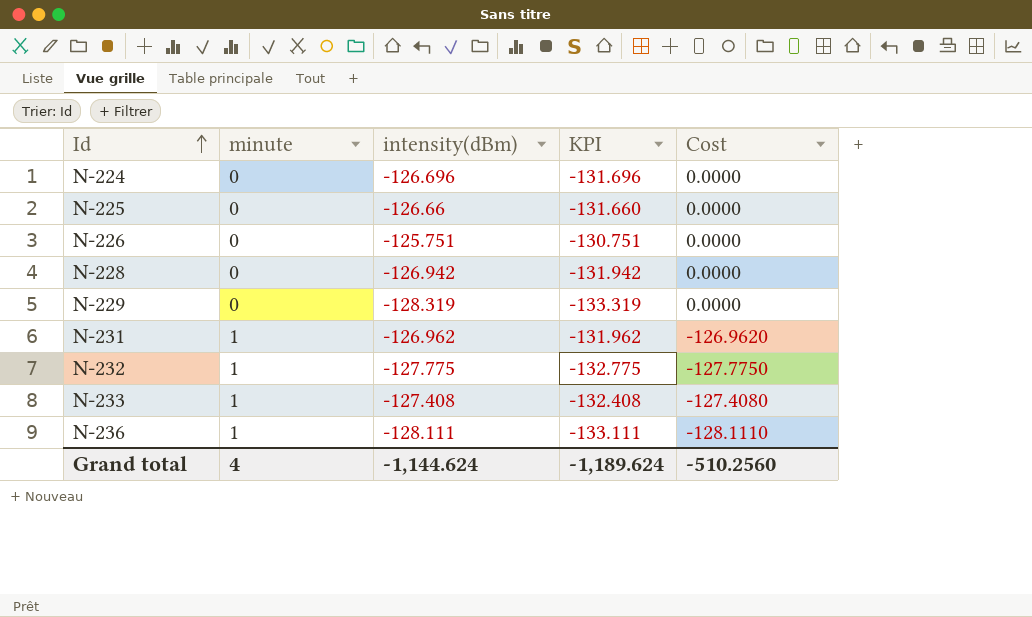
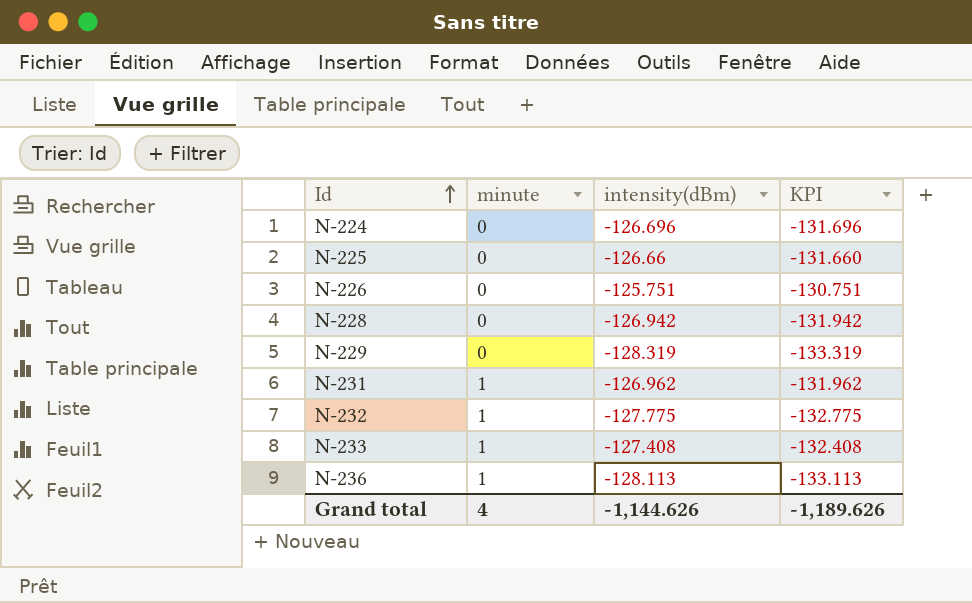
column Cost | formula: [minute] * [intensity(dBm)] -> none
N-236 | intensity(dBm): -128.111 -> -128.113
N-236 | KPI: -133.111 -> -133.113
Grand total | intensity(dBm): -1,144.624 -> -1,144.626
Grand total | KPI: -1,189.624 -> -1,189.626

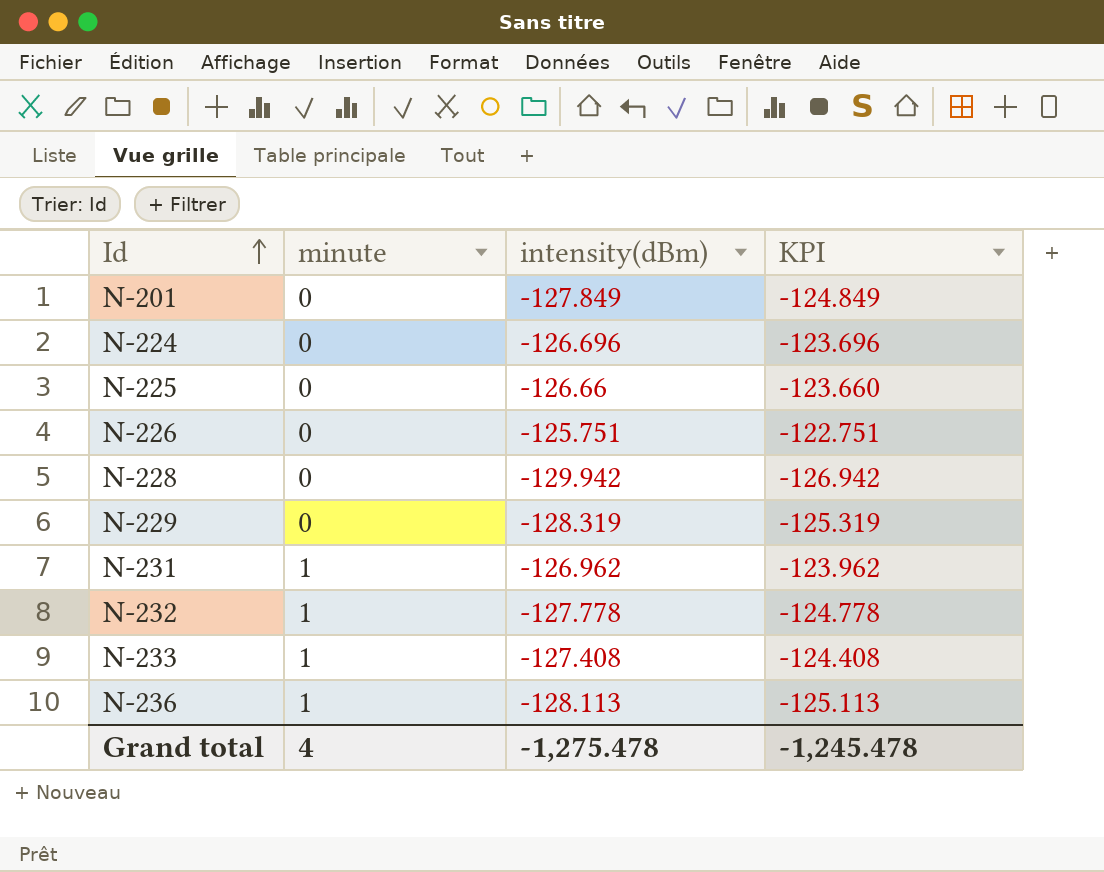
column KPI | formula: [intensity(dBm)] - 5 -> [intensity(dBm)] + 3
row N-201: none -> 0 | -127.849 | -124.849
N-228 | intensity(dBm): -126.942 -> -129.942
N-232 | intensity(dBm): -127.775 -> -127.778
Grand total | intensity(dBm): -1,144.626 -> -1,275.478
Grand total | KPI: -1,189.626 -> -1,245.478

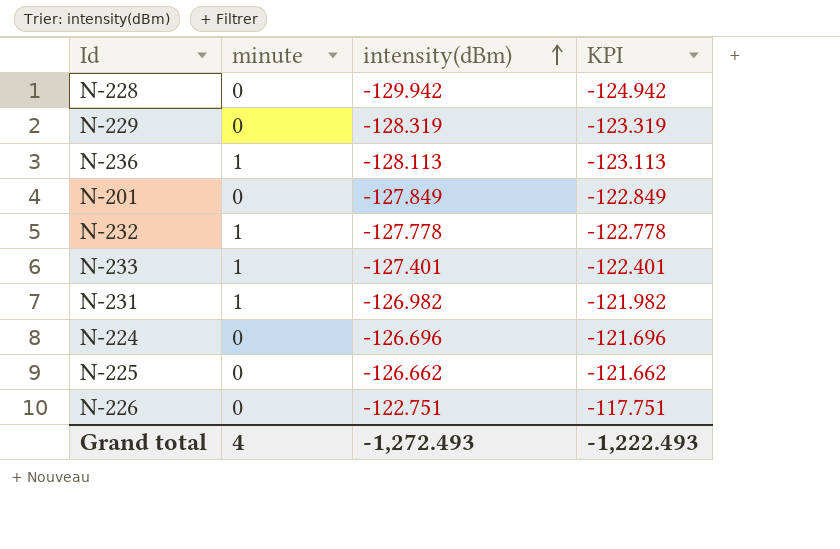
row order: Id ascending -> intensity(dBm) ascending
column KPI | formula: [intensity(dBm)] + 3 -> [intensity(dBm)] + 5
N-233 | intensity(dBm): -127.408 -> -127.401
N-231 | intensity(dBm): -126.962 -> -126.982
N-225 | intensity(dBm): -126.66 -> -126.662
N-226 | intensity(dBm): -125.751 -> -122.751
Grand total | intensity(dBm): -1,275.478 -> -1,272.493
Grand total | KPI: -1,245.478 -> -1,222.493

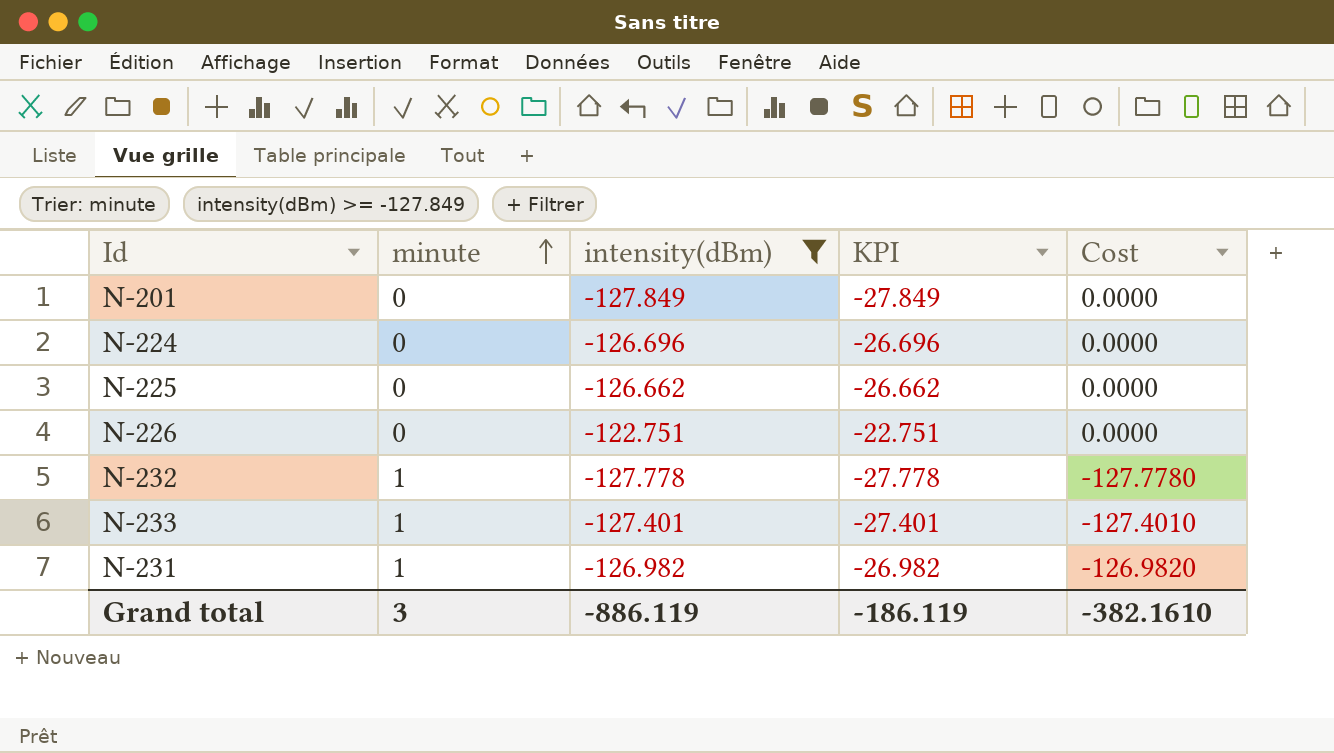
filter: none -> intensity(dBm) >= -127.849
row order: intensity(dBm) ascending -> minute ascending
column KPI | formula: [intensity(dBm)] + 5 -> [intensity(dBm)] + 100
column Cost | formula: none -> [minute] * [intensity(dBm)]
Grand total | minute: 4 -> 3
Grand total | intensity(dBm): -1,272.493 -> -886.119
Grand total | KPI: -1,222.493 -> -186.119

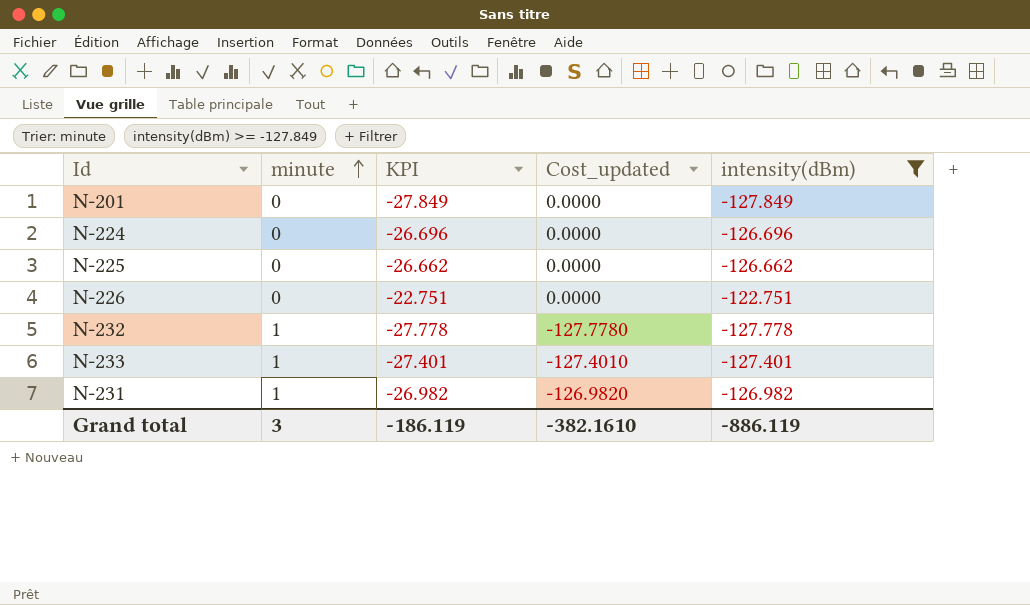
column name: Cost -> Cost_updated
column intensity(dBm) | position: 3 -> 5

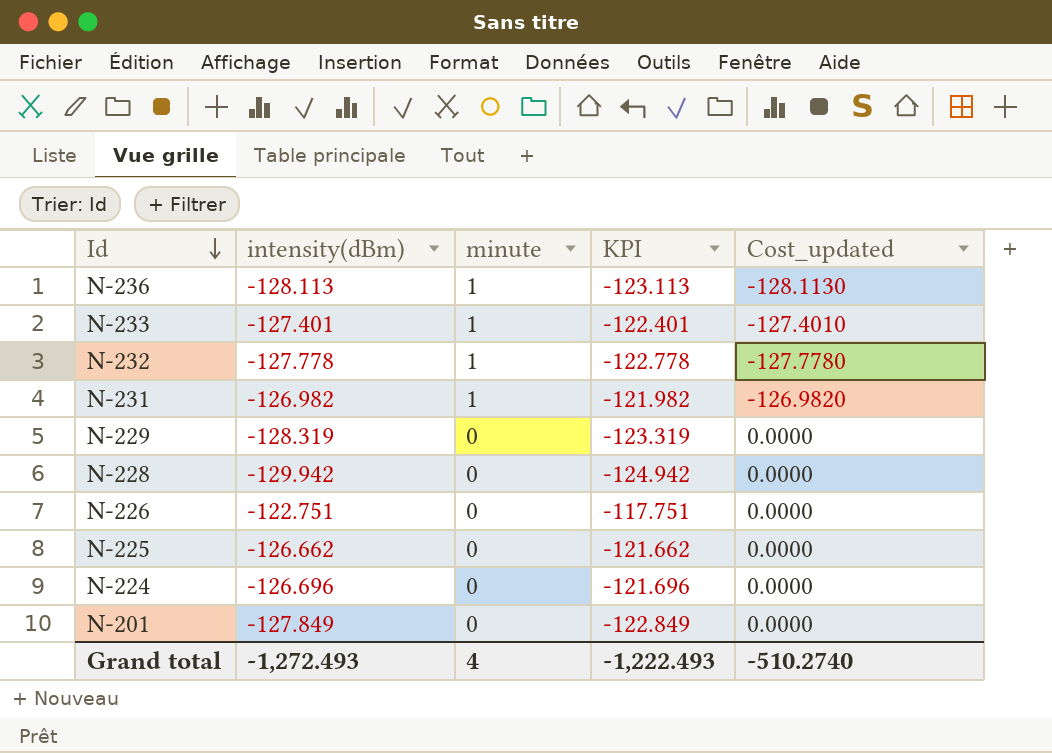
filter: intensity(dBm) >= -127.849 -> none
row order: minute ascending -> Id descending
column intensity(dBm) | position: 5 -> 2
column KPI | formula: [intensity(dBm)] + 100 -> [intensity(dBm)] + 5
Grand total | intensity(dBm): -886.119 -> -1,272.493
Grand total | minute: 3 -> 4
Grand total | KPI: -186.119 -> -1,222.493
Grand total | Cost_updated: -382.1610 -> -510.2740

